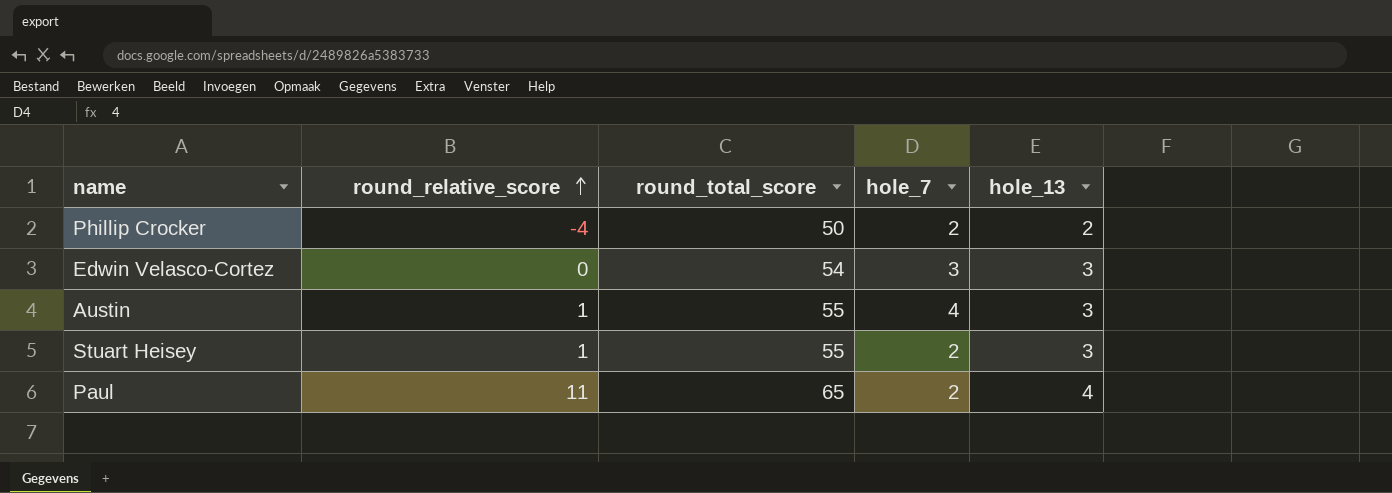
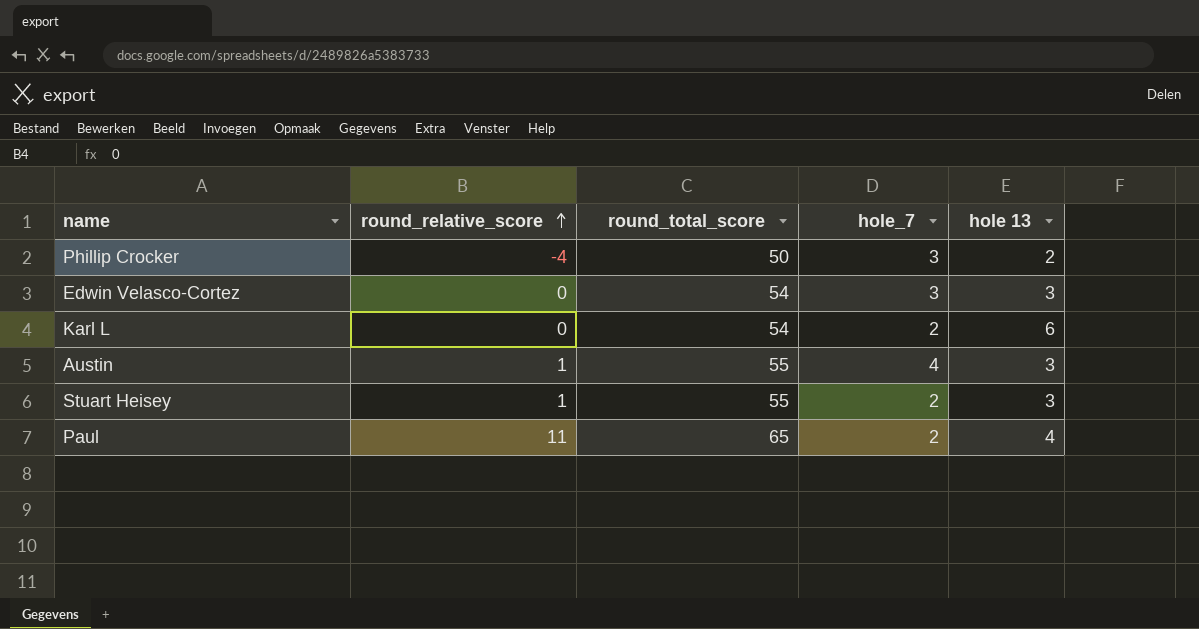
column name: hole_13 -> hole 13
Phillip Crocker | hole_7: 2 -> 3
row Karl L: none -> 0 | 54 | 2 | 6

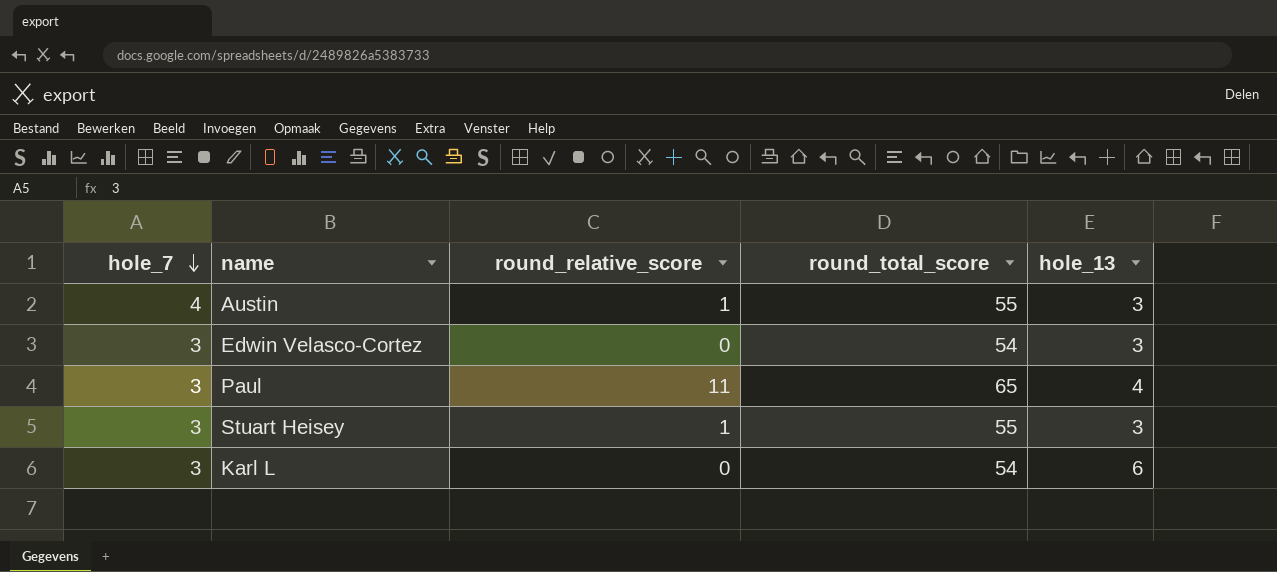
row order: round_relative_score ascending -> hole_7 descending
column hole_7 | position: 4 -> 1
column name: hole 13 -> hole_13
row Phillip Crocker: -4 | 50 | 3 | 2 -> none
Paul | hole_7: 2 -> 3
Stuart Heisey | hole_7: 2 -> 3
Karl L | hole_7: 2 -> 3

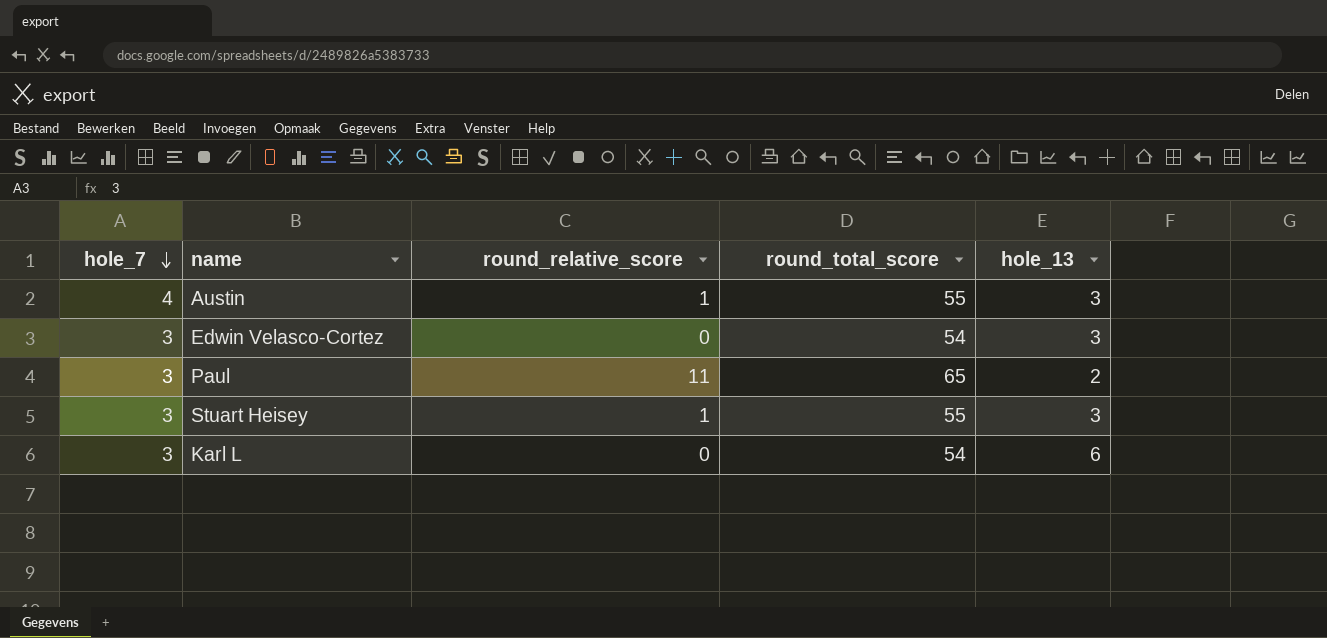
Paul | hole_13: 4 -> 2

